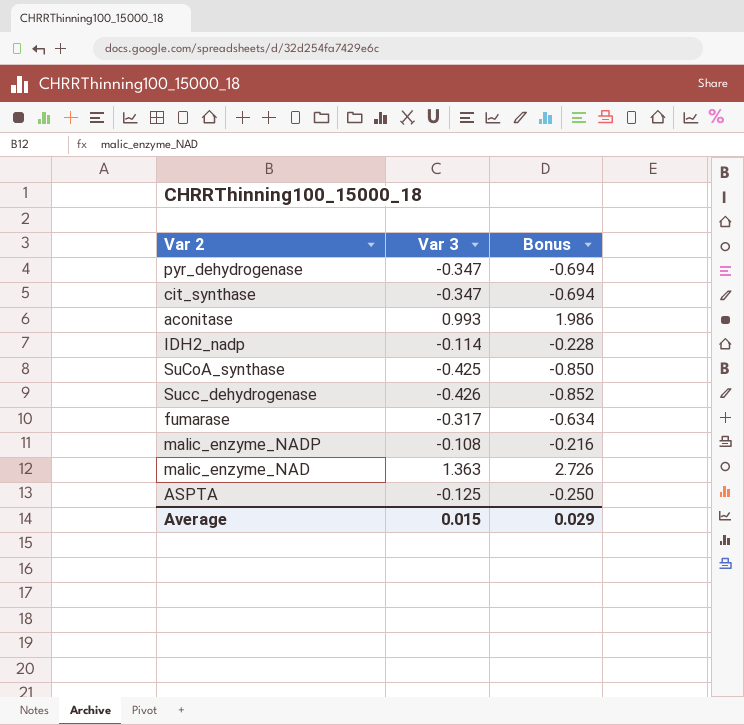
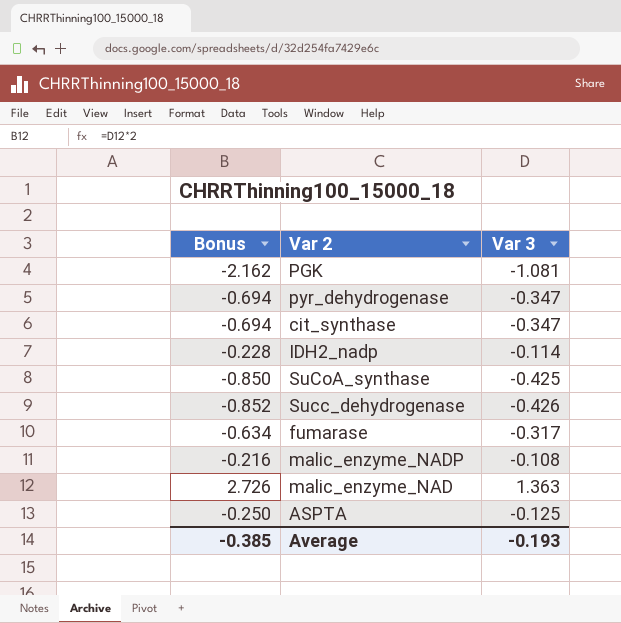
column Bonus | position: 3 -> 1
row aconitase: 0.993 | 1.986 -> none
row PGK: none -> -2.162 | -1.081
Average | Bonus: 0.029 -> -0.385
Average | Var 3: 0.015 -> -0.193

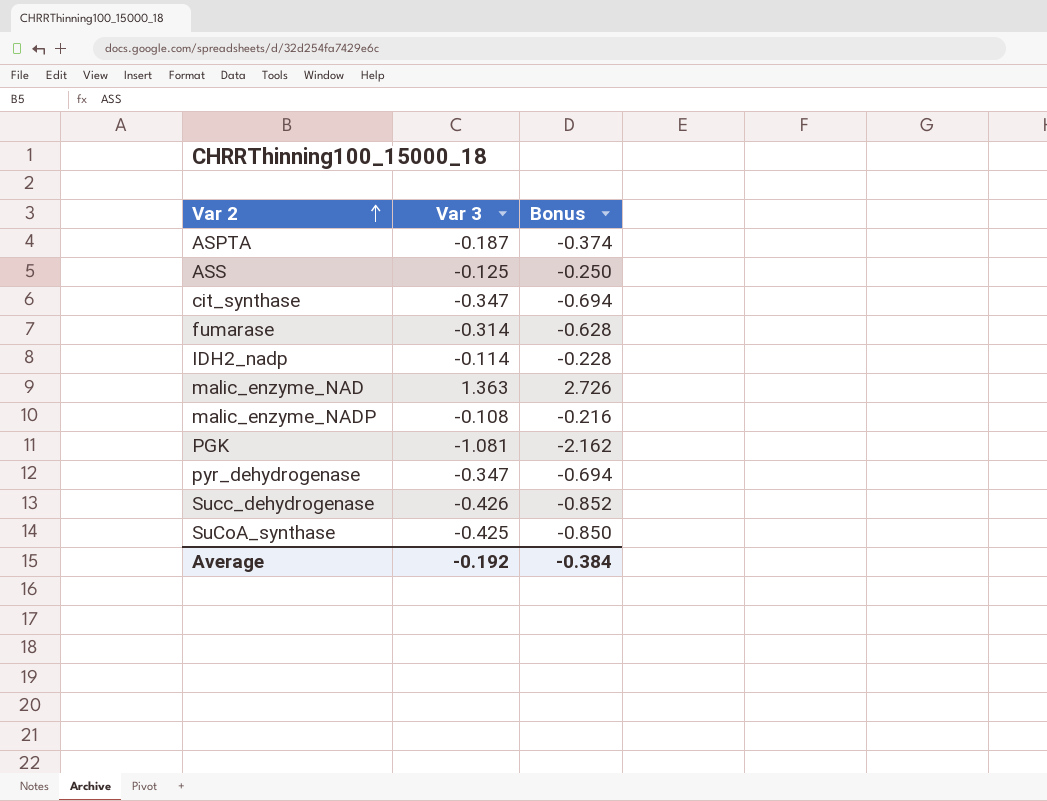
row order: none -> Var 2 ascending
column Bonus | position: 1 -> 3
ASPTA | Var 3: -0.125 -> -0.187
ASPTA | Bonus: -0.250 -> -0.374
row ASS: none -> -0.125 | -0.250
fumarase | Var 3: -0.317 -> -0.314
fumarase | Bonus: -0.634 -> -0.628
Average | Var 3: -0.193 -> -0.192
Average | Bonus: -0.385 -> -0.384

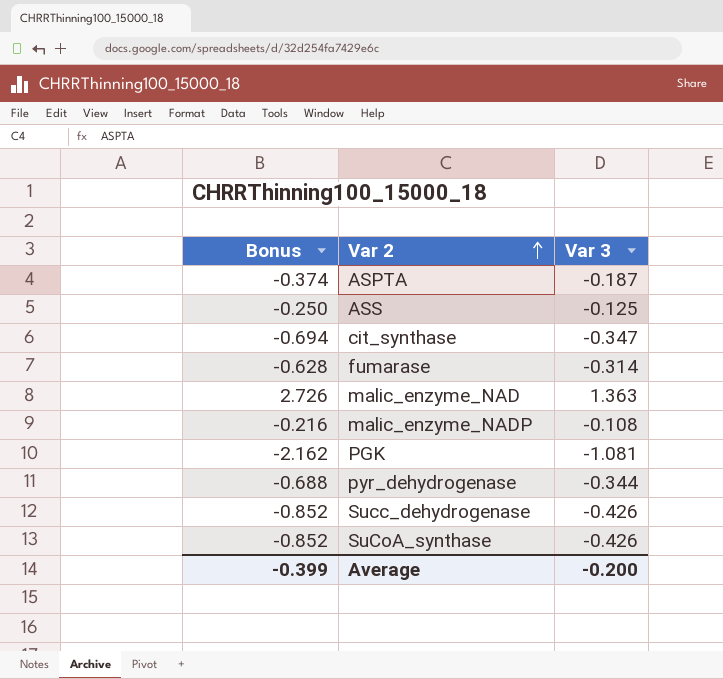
column Bonus | position: 3 -> 1
row IDH2_nadp: -0.114 | -0.228 -> none
pyr_dehydrogenase | Bonus: -0.694 -> -0.688
pyr_dehydrogenase | Var 3: -0.347 -> -0.344
SuCoA_synthase | Bonus: -0.850 -> -0.852
SuCoA_synthase | Var 3: -0.425 -> -0.426
Average | Bonus: -0.384 -> -0.399
Average | Var 3: -0.192 -> -0.200

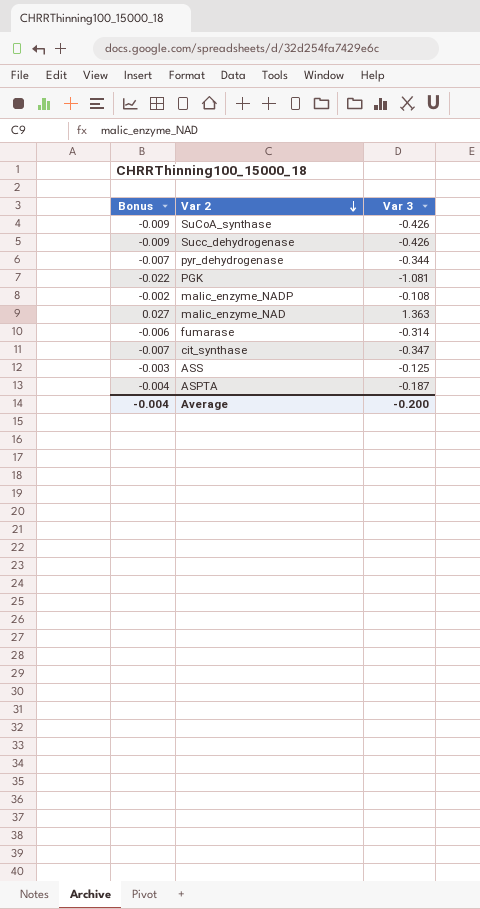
row order: Var 2 ascending -> Var 2 descending
column Bonus | formula: [Var 3] * 2 -> [Var 3] * 0.02
Average | Bonus: -0.399 -> -0.004

